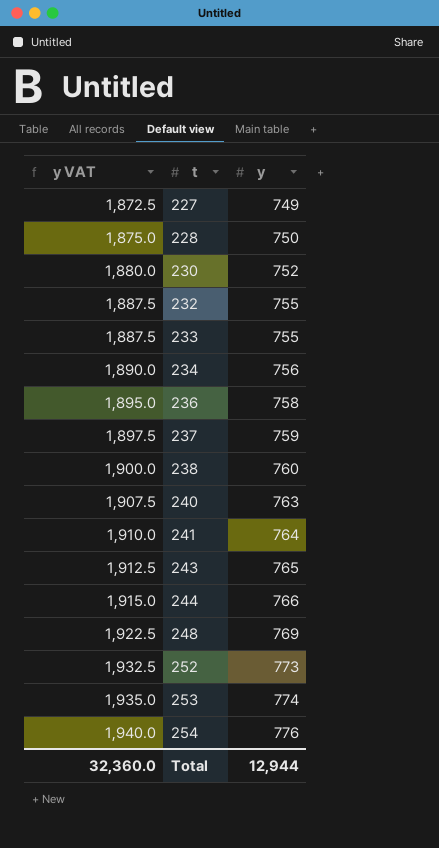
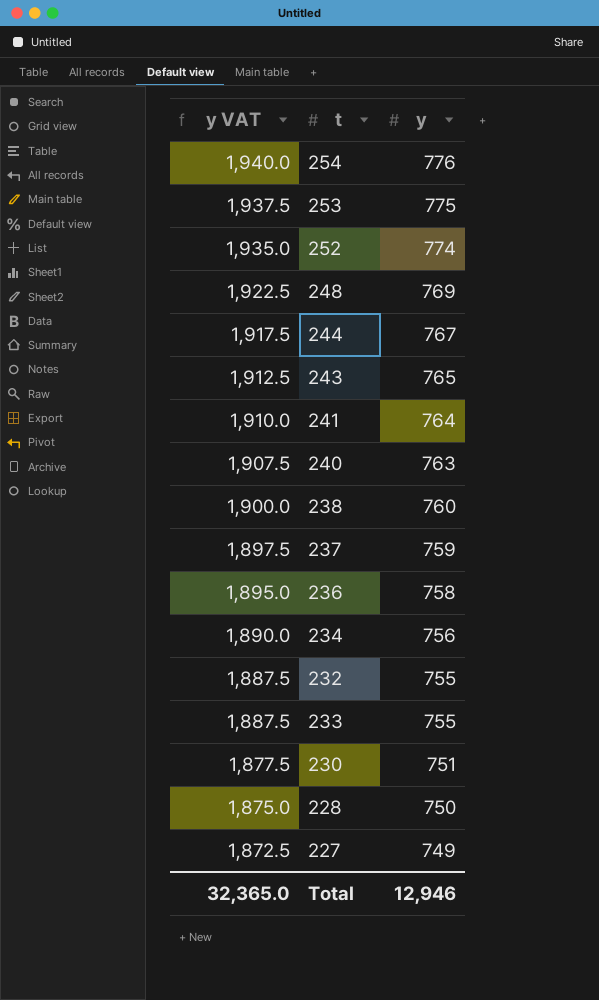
row order: y VAT ascending -> y VAT descending
253 | y VAT: 1,935.0 -> 1,937.5
253 | y: 774 -> 775
252 | y VAT: 1,932.5 -> 1,935.0
252 | y: 773 -> 774
244 | y VAT: 1,915.0 -> 1,917.5
244 | y: 766 -> 767
230 | y VAT: 1,880.0 -> 1,877.5
230 | y: 752 -> 751
Total | y VAT: 32,360.0 -> 32,365.0
Total | y: 12,944 -> 12,946

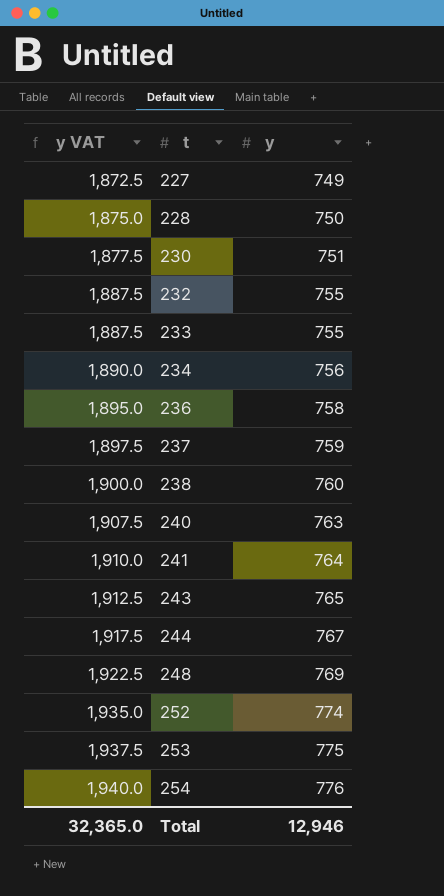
row order: y VAT descending -> y VAT ascending

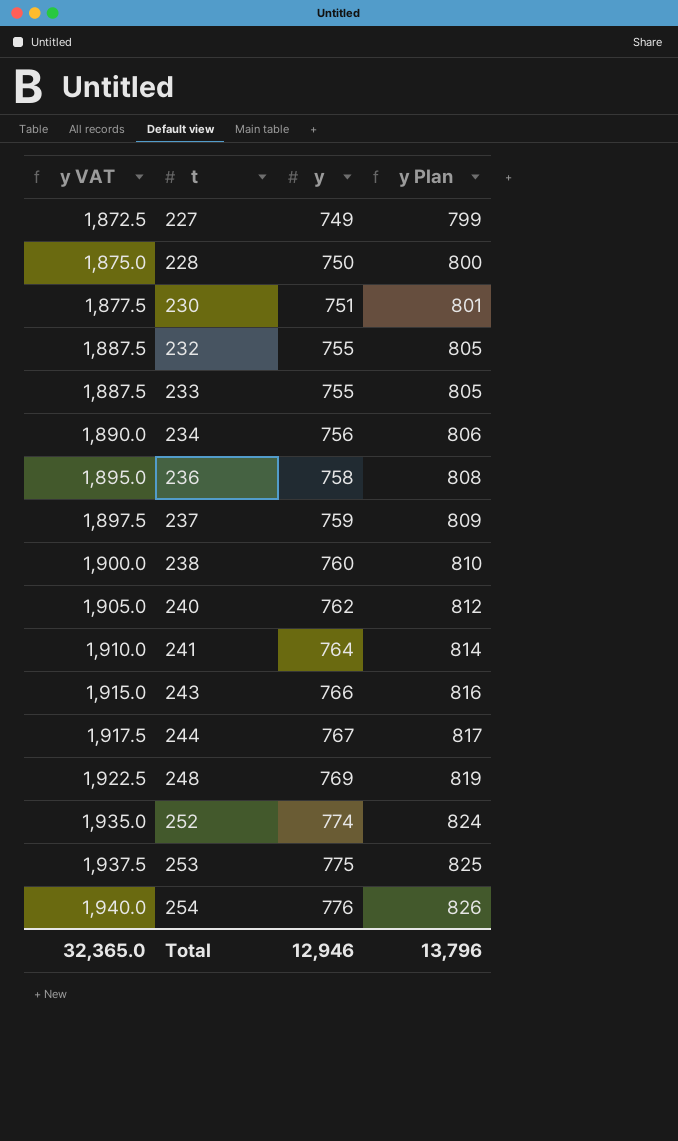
column y Plan | formula: none -> [y] + 50
240 | y VAT: 1,907.5 -> 1,905.0
240 | y: 763 -> 762
243 | y VAT: 1,912.5 -> 1,915.0
243 | y: 765 -> 766

